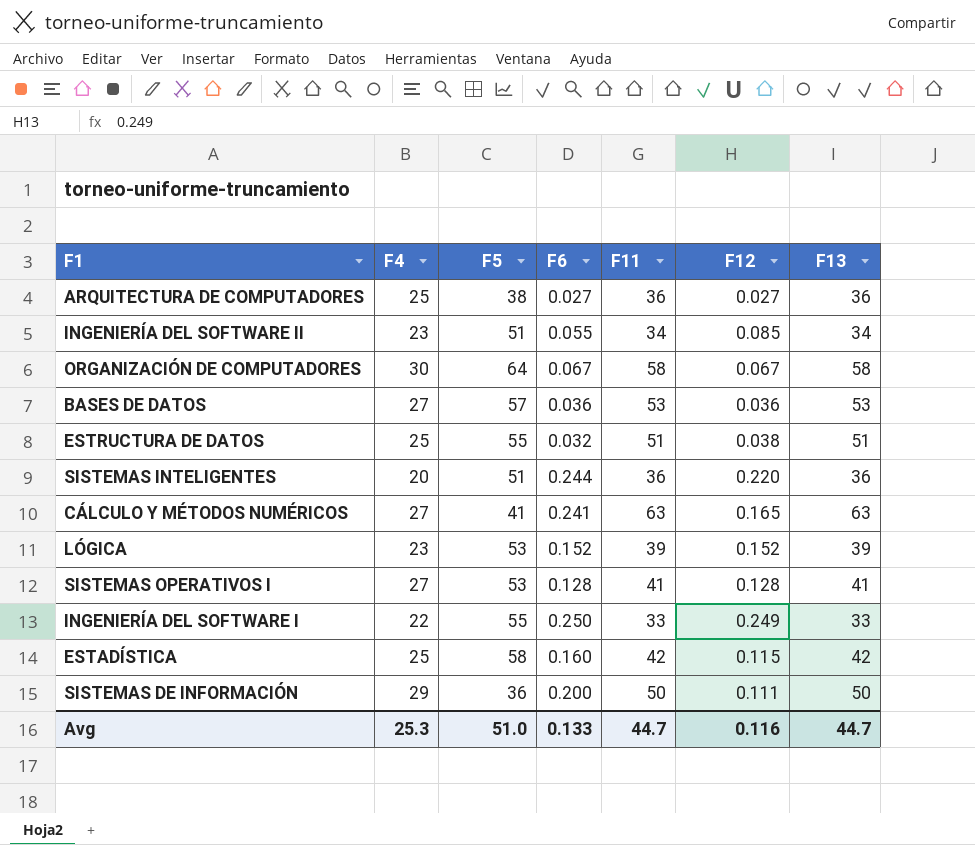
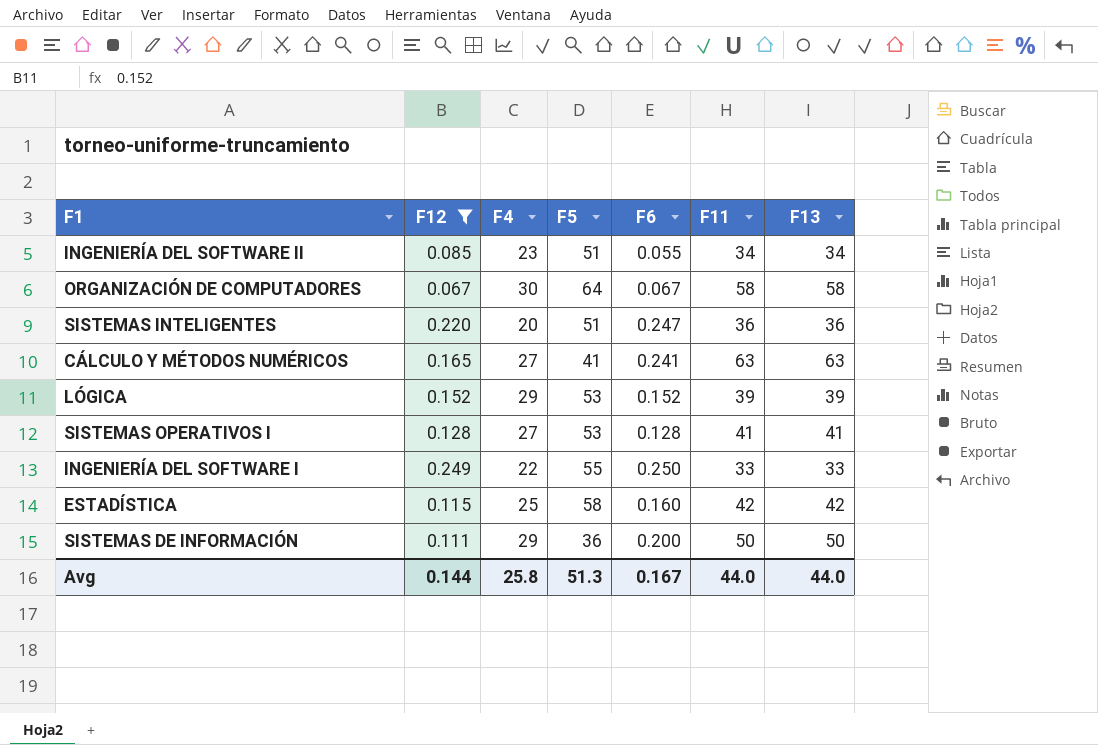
filter: none -> F12 >= 0.067
column F12 | position: 6 -> 2
SISTEMAS INTELIGENTES | F6: 0.244 -> 0.247
LÓGICA | F4: 23 -> 29
Avg | F12: 0.116 -> 0.144
Avg | F4: 25.3 -> 25.8
Avg | F5: 51.0 -> 51.3
Avg | F6: 0.133 -> 0.167
Avg | F11: 44.7 -> 44.0
Avg | F13: 44.7 -> 44.0

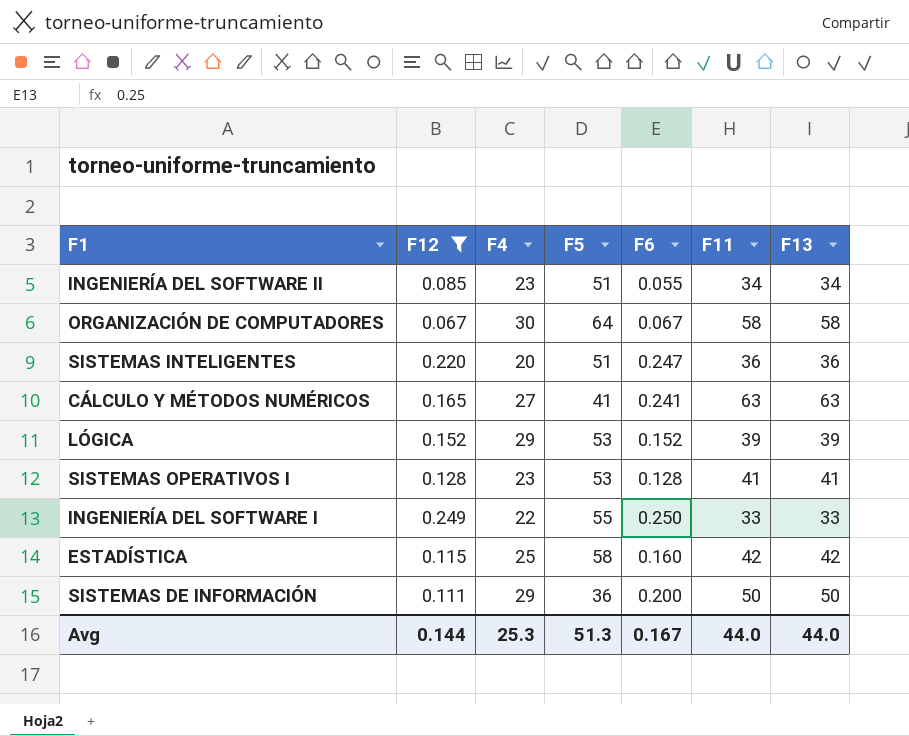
SISTEMAS OPERATIVOS I | F4: 27 -> 23
Avg | F4: 25.8 -> 25.3

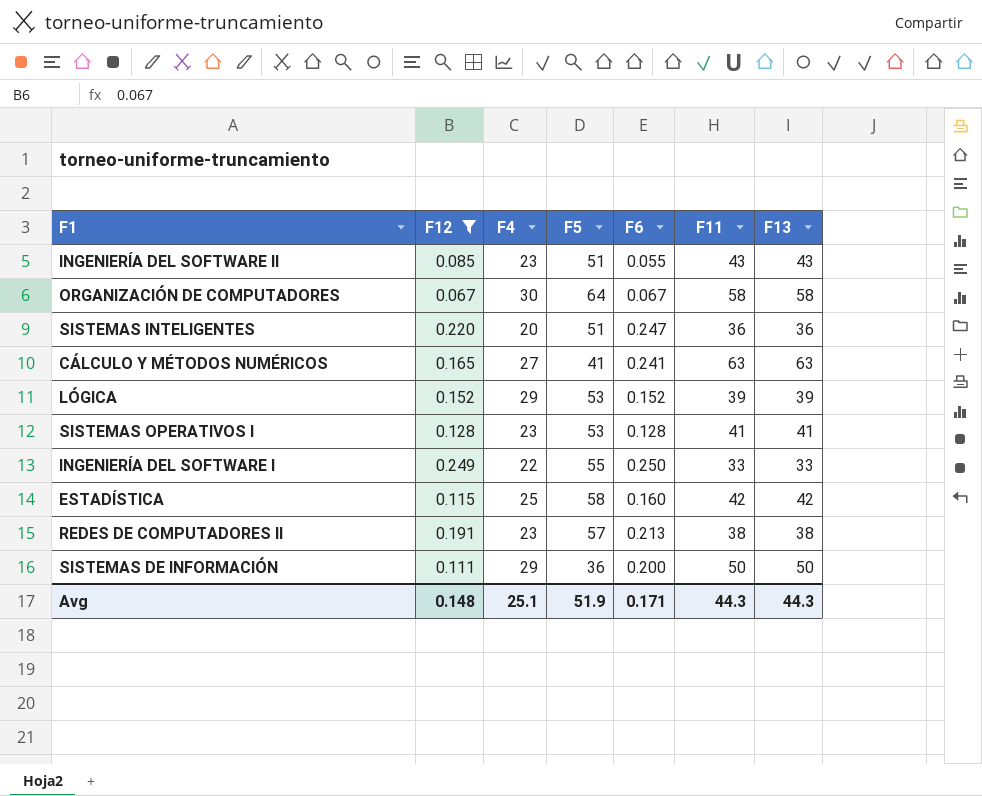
INGENIERÍA DEL SOFTWARE II | F11: 34 -> 43
INGENIERÍA DEL SOFTWARE II | F13: 34 -> 43
row REDES DE COMPUTADORES II: none -> 0.191 | 23 | 57 | 0.213 | 38 | 38
Avg | F12: 0.144 -> 0.148
Avg | F4: 25.3 -> 25.1
Avg | F5: 51.3 -> 51.9
Avg | F6: 0.167 -> 0.171
Avg | F11: 44.0 -> 44.3
Avg | F13: 44.0 -> 44.3

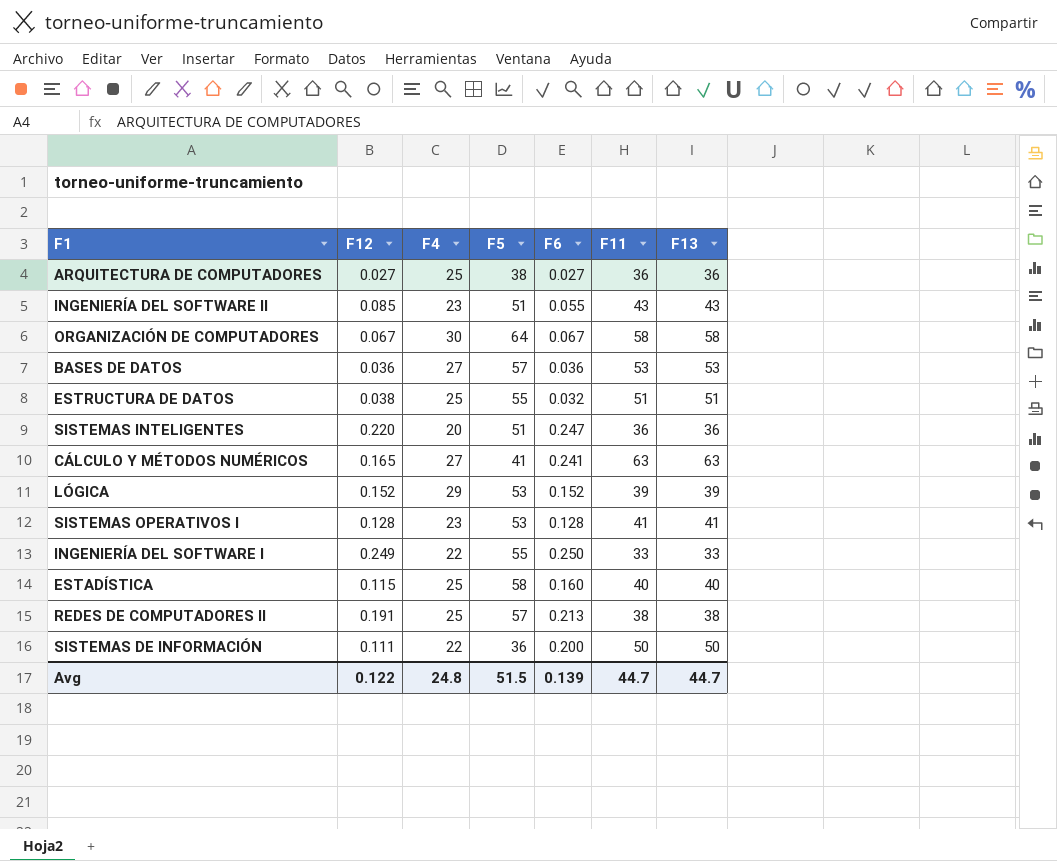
filter: F12 >= 0.067 -> none
ESTADÍSTICA | F11: 42 -> 40
ESTADÍSTICA | F13: 42 -> 40
REDES DE COMPUTADORES II | F4: 23 -> 25
SISTEMAS DE INFORMACIÓN | F4: 29 -> 22
Avg | F12: 0.148 -> 0.122
Avg | F4: 25.1 -> 24.8
Avg | F5: 51.9 -> 51.5
Avg | F6: 0.171 -> 0.139
Avg | F11: 44.3 -> 44.7
Avg | F13: 44.3 -> 44.7

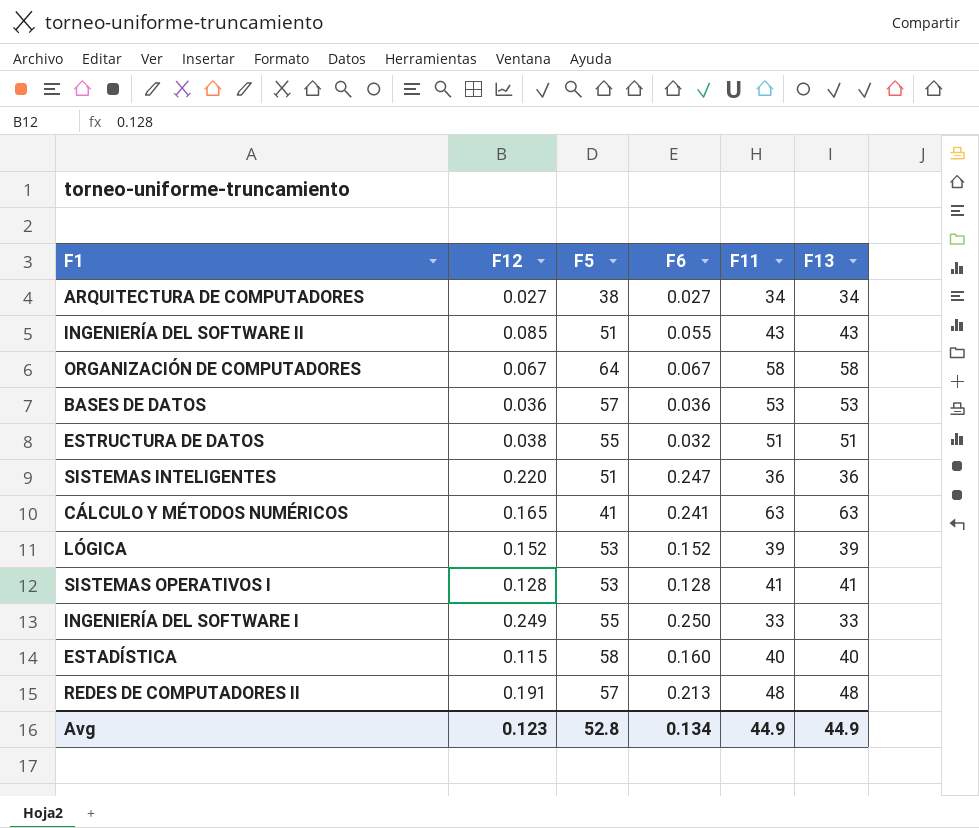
column F4 | position: 3 -> none
row SISTEMAS DE INFORMACIÓN: 0.111 | 22 | 36 | 0.200 | 50 | 50 -> none
ARQUITECTURA DE COMPUTADORES | F11: 36 -> 34
ARQUITECTURA DE COMPUTADORES | F13: 36 -> 34
REDES DE COMPUTADORES II | F11: 38 -> 48
REDES DE COMPUTADORES II | F13: 38 -> 48
Avg | F12: 0.122 -> 0.123
Avg | F5: 51.5 -> 52.8
Avg | F6: 0.139 -> 0.134
Avg | F11: 44.7 -> 44.9
Avg | F13: 44.7 -> 44.9

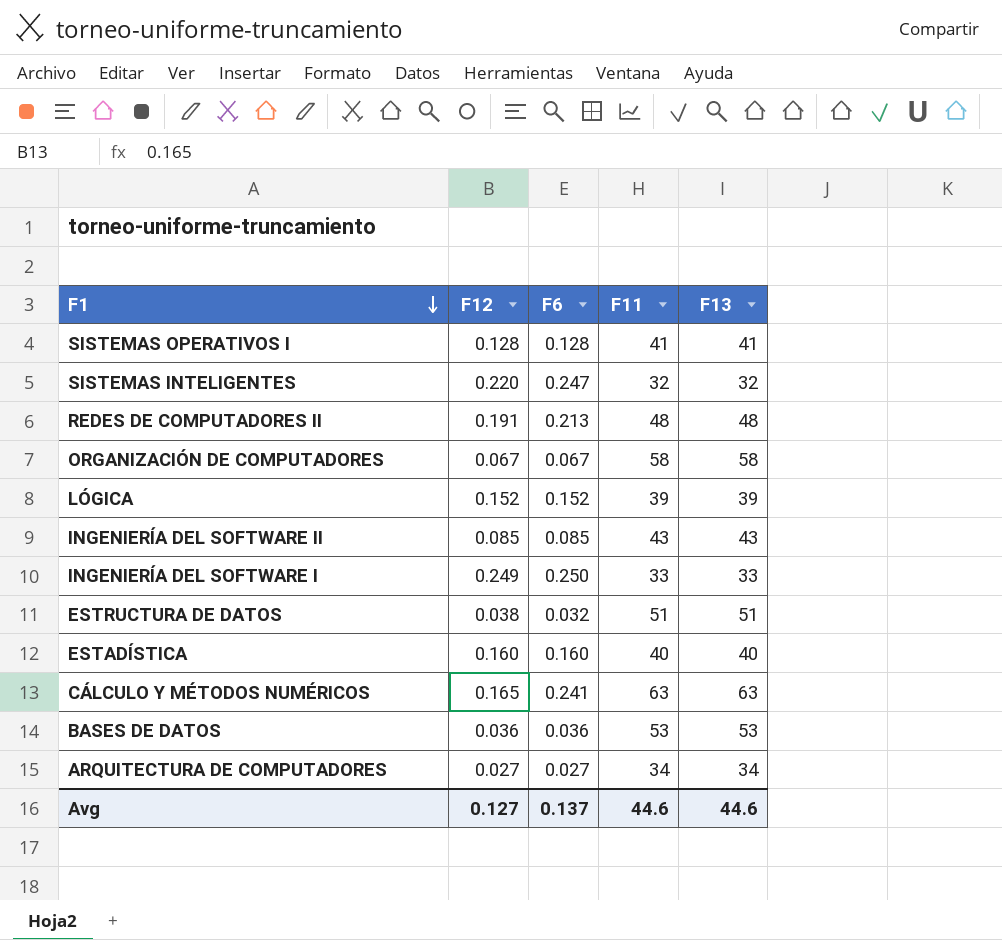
row order: none -> F1 descending
column F5 | position: 3 -> none
SISTEMAS INTELIGENTES | F11: 36 -> 32
SISTEMAS INTELIGENTES | F13: 36 -> 32
INGENIERÍA DEL SOFTWARE II | F6: 0.055 -> 0.085
ESTADÍSTICA | F12: 0.115 -> 0.160
Avg | F12: 0.123 -> 0.127
Avg | F6: 0.134 -> 0.137
Avg | F11: 44.9 -> 44.6
Avg | F13: 44.9 -> 44.6

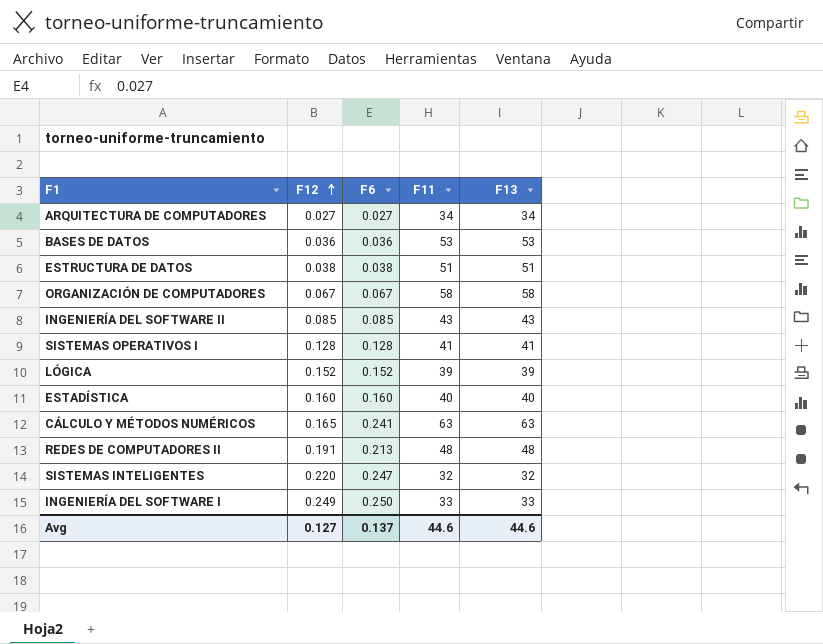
row order: F1 descending -> F12 ascending
ESTRUCTURA DE DATOS | F6: 0.032 -> 0.038

